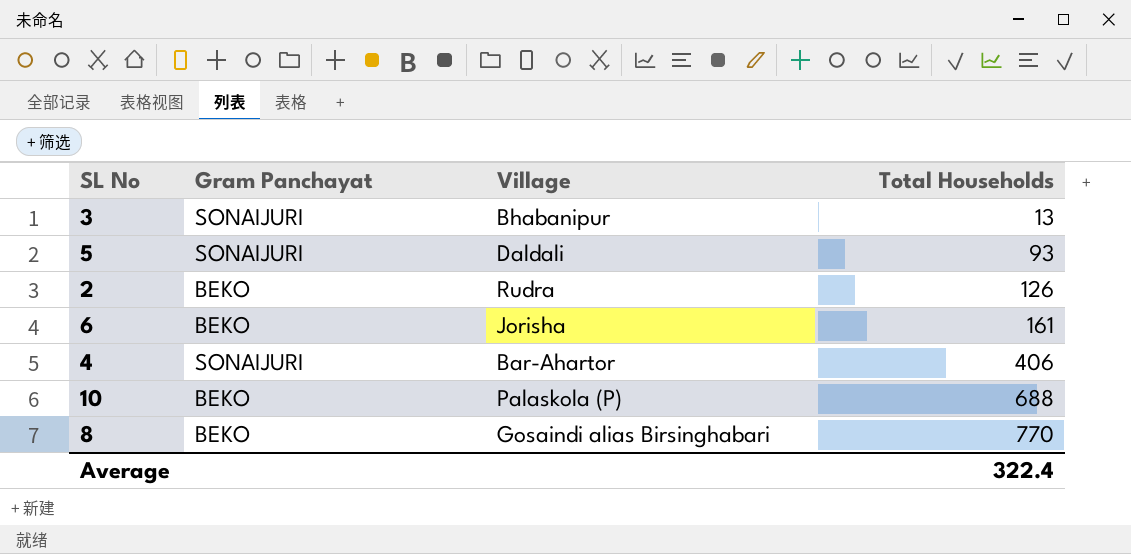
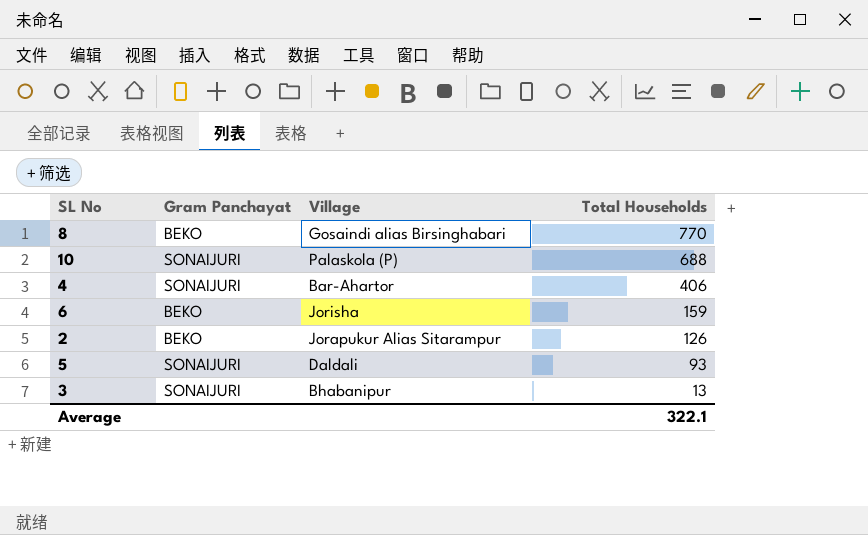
row order: Total Households ascending -> Total Households descending
10 | Gram Panchayat: BEKO -> SONAIJURI
6 | Total Households: 161 -> 159
2 | Village: Rudra -> Jorapukur Alias Sitarampur
Average | Total Households: 322.4 -> 322.1

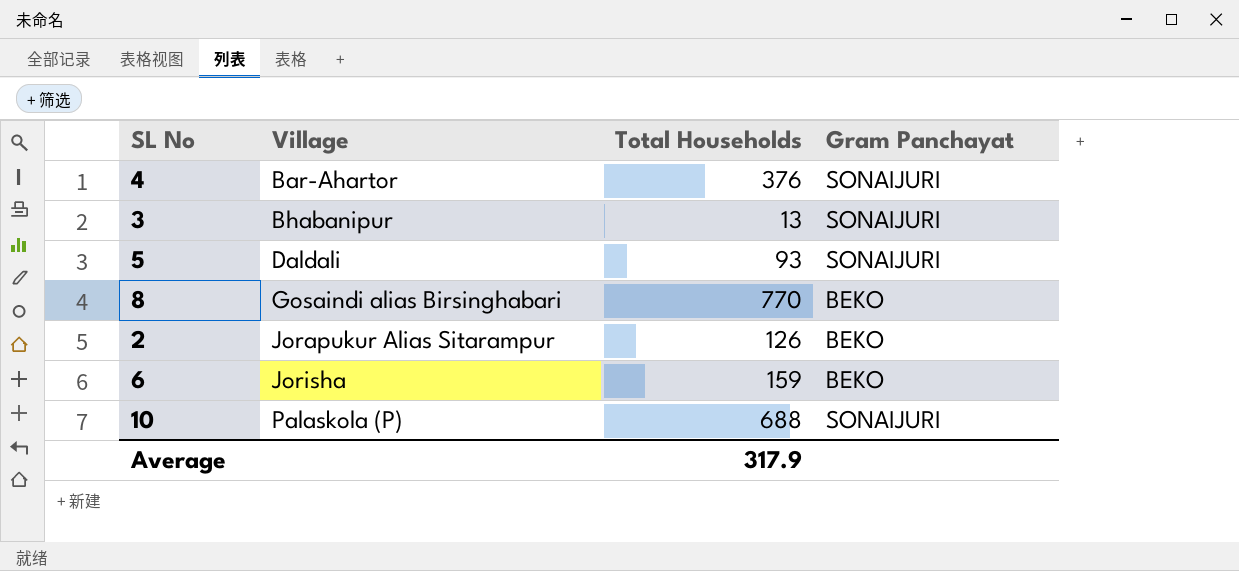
row order: Total Households descending -> Village ascending
column Gram Panchayat | position: 2 -> 4
4 | Total Households: 406 -> 376
Average | Total Households: 322.1 -> 317.9

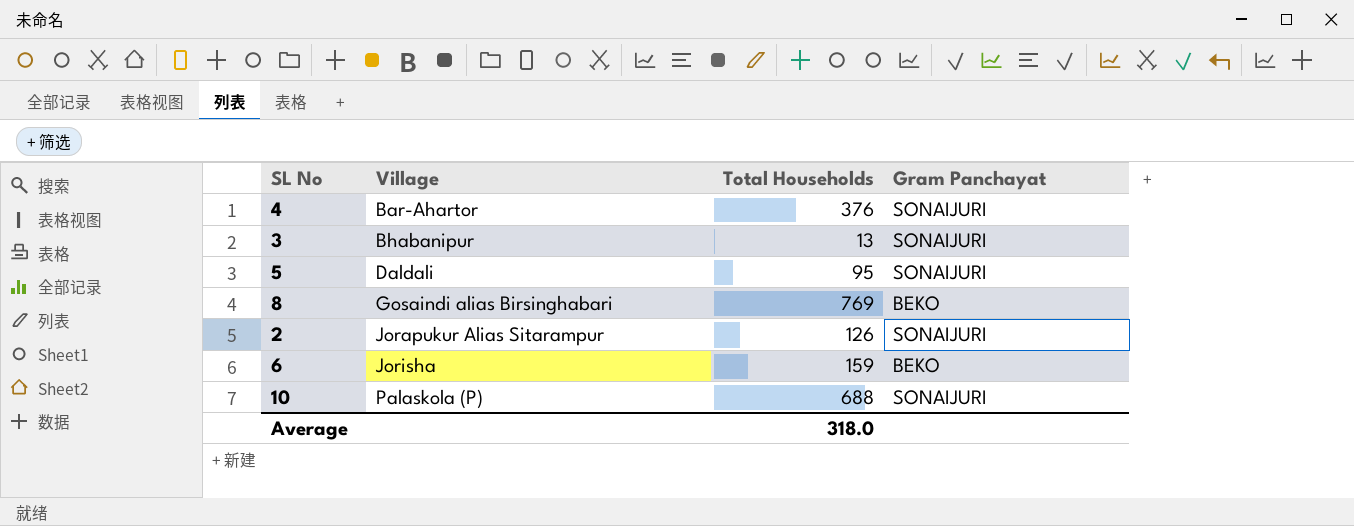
5 | Total Households: 93 -> 95
8 | Total Households: 770 -> 769
2 | Gram Panchayat: BEKO -> SONAIJURI
Average | Total Households: 317.9 -> 318.0

